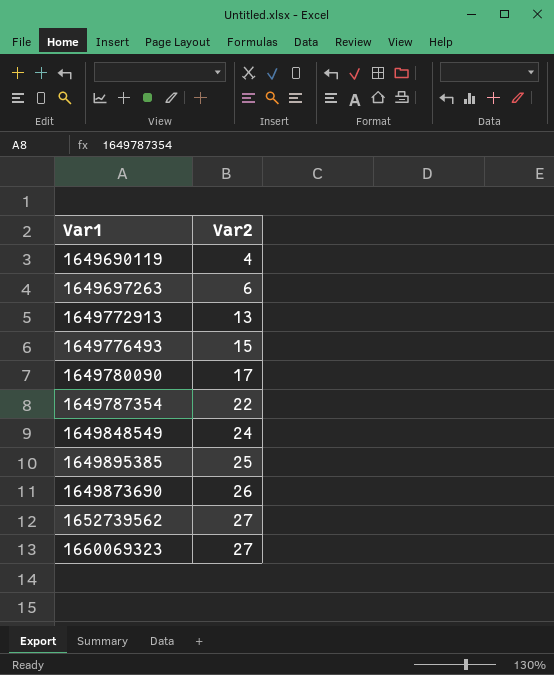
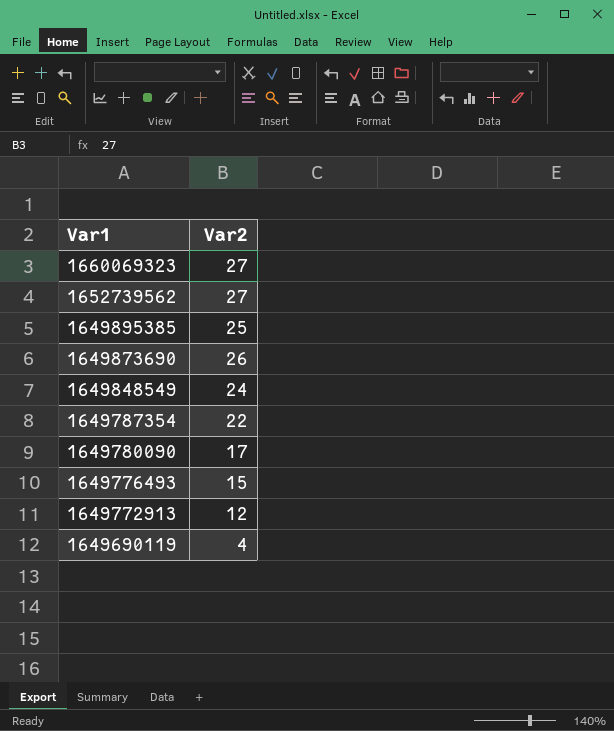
row order: Var2 ascending -> Var1 descending
row 1649697263: 6 -> none
1649772913 | Var2: 13 -> 12

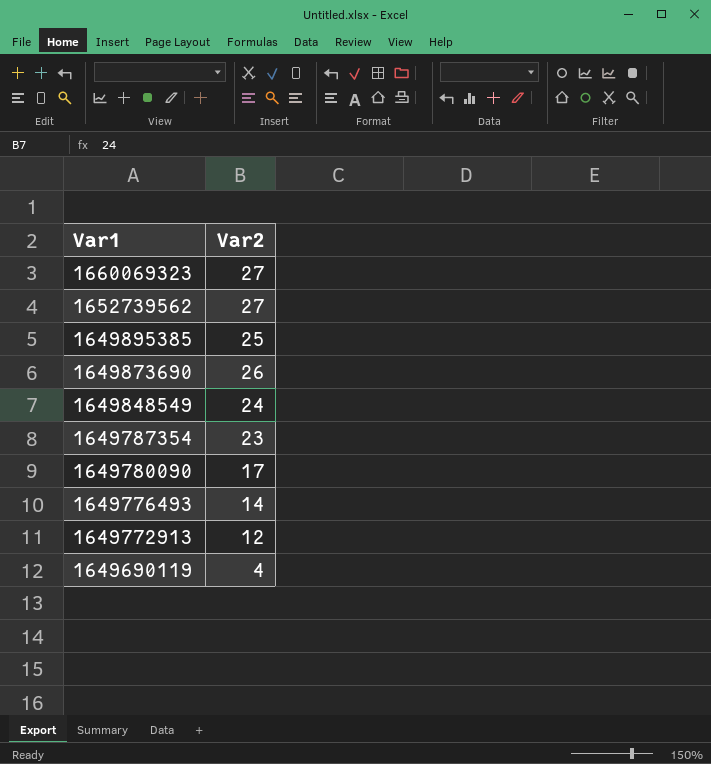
1649787354 | Var2: 22 -> 23
1649776493 | Var2: 15 -> 14

